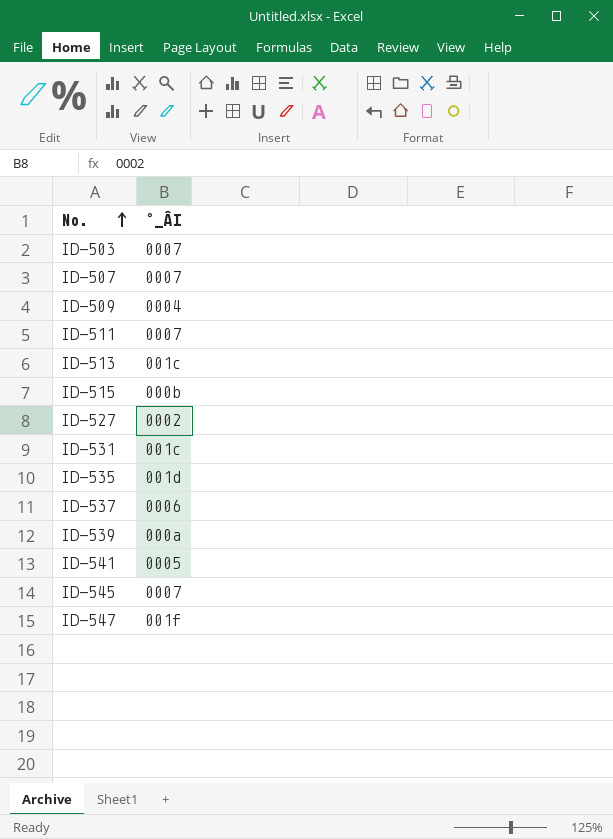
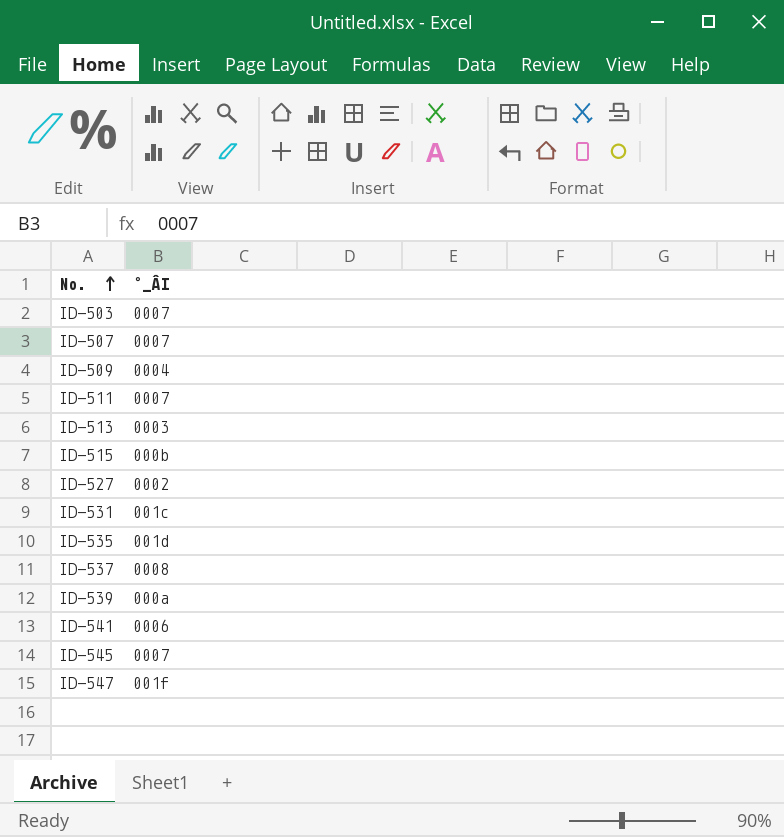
ID-513 | °_ÂI: 001c -> 0003
ID-537 | °_ÂI: 0006 -> 0008
ID-541 | °_ÂI: 0005 -> 0006

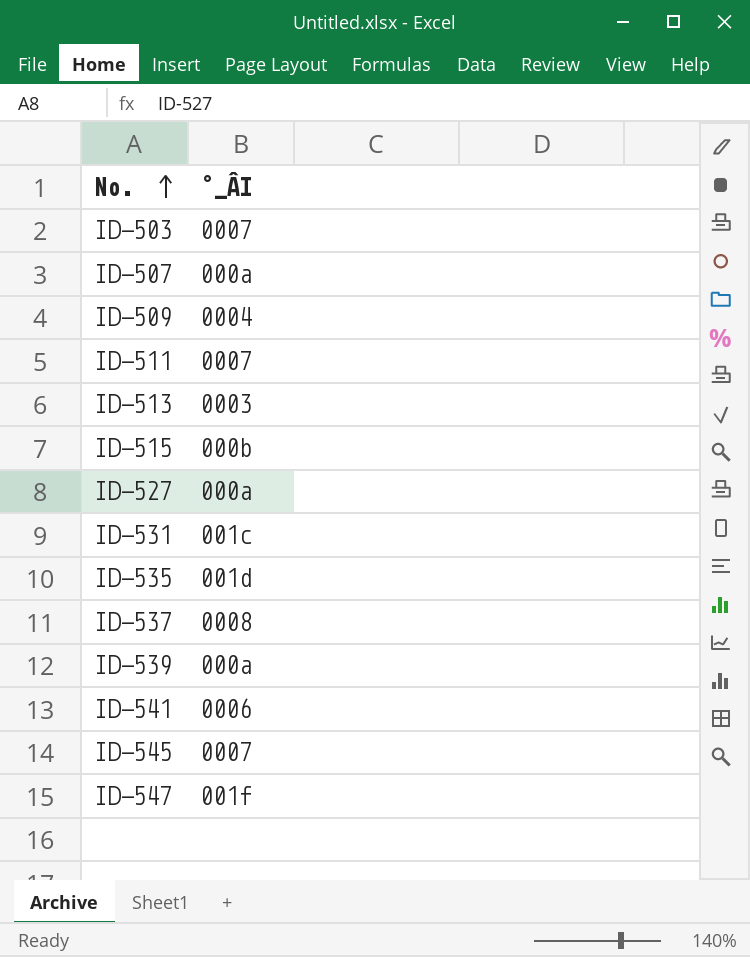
ID-507 | °_ÂI: 0007 -> 000a
ID-527 | °_ÂI: 0002 -> 000a

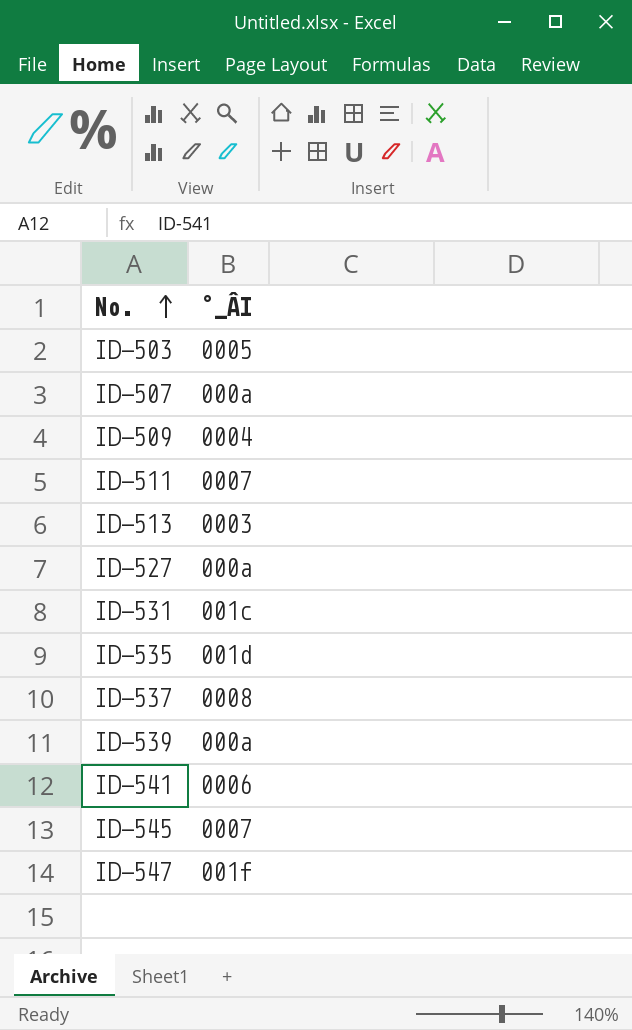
row ID-515: 000b -> none
ID-503 | °_ÂI: 0007 -> 0005

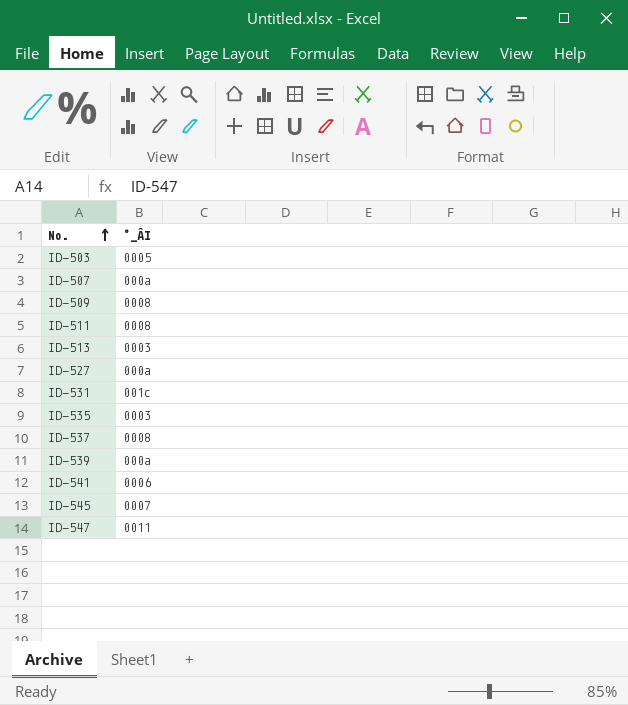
ID-509 | °_ÂI: 0004 -> 0008
ID-511 | °_ÂI: 0007 -> 0008
ID-535 | °_ÂI: 001d -> 0003
ID-547 | °_ÂI: 001f -> 0011

